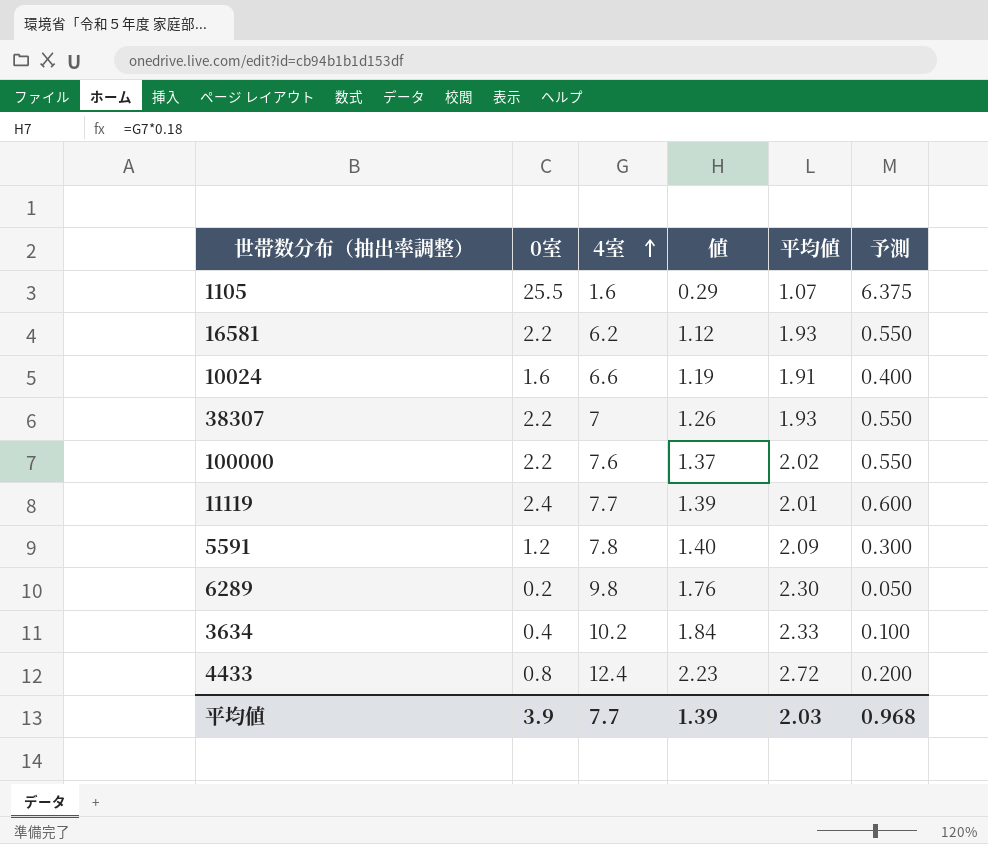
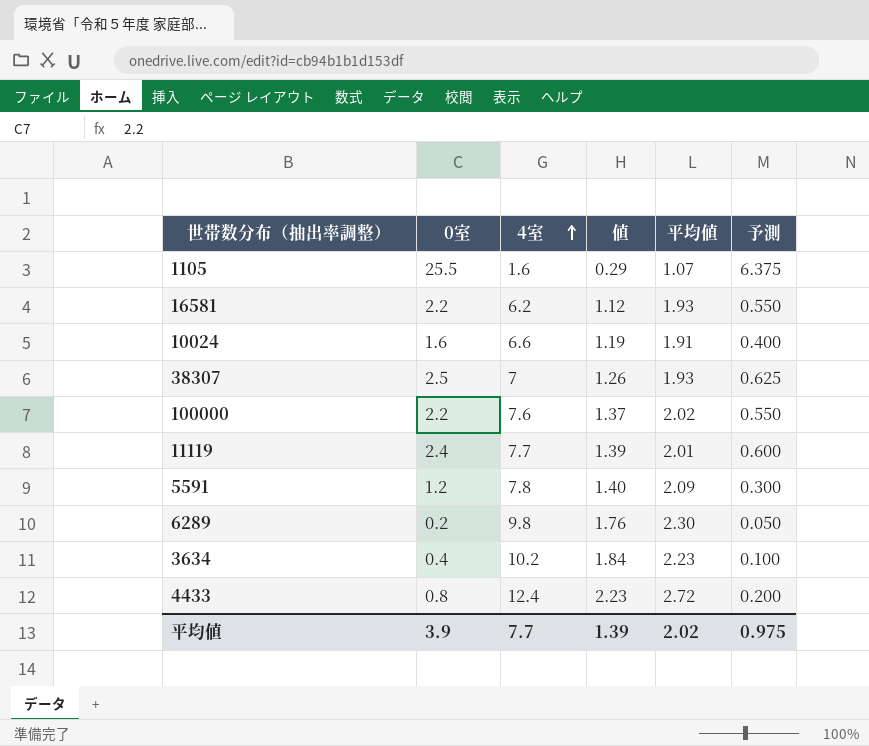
38307 | 0室: 2.2 -> 2.5
38307 | 予測: 0.550 -> 0.625
3634 | 平均値: 2.33 -> 2.23
平均値 | 平均値: 2.03 -> 2.02
平均値 | 予測: 0.968 -> 0.975

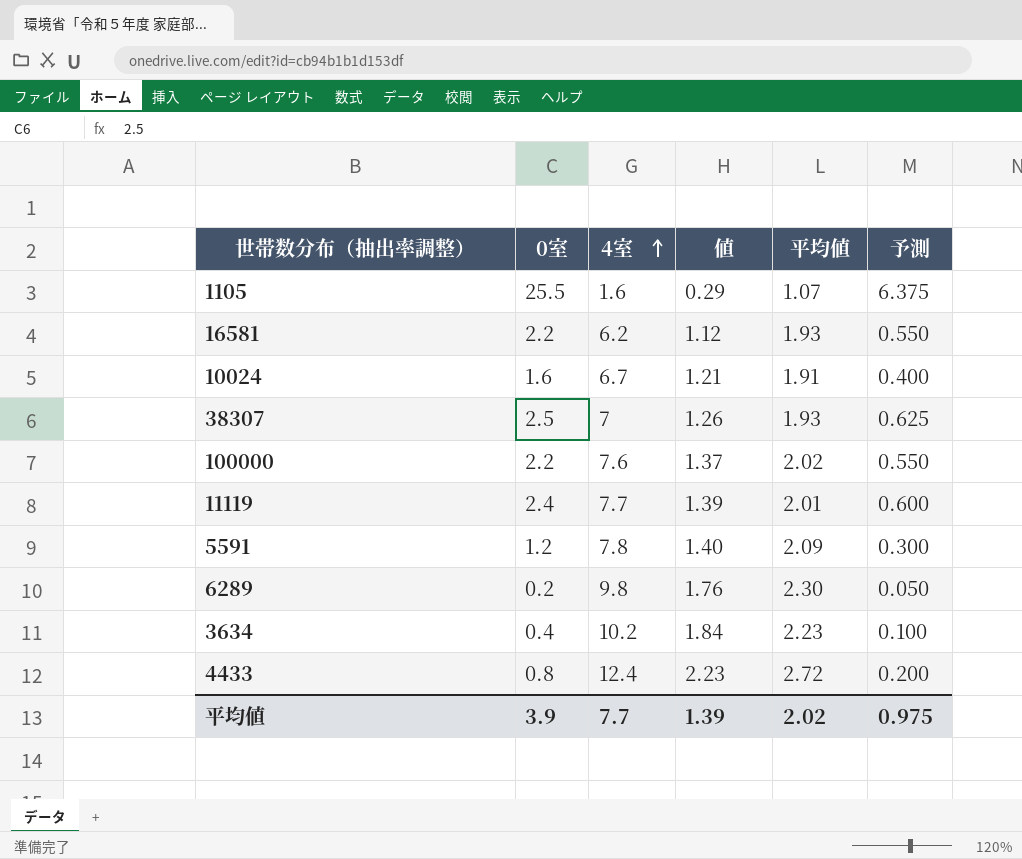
10024 | 4室: 6.6 -> 6.7
10024 | 値: 1.19 -> 1.21

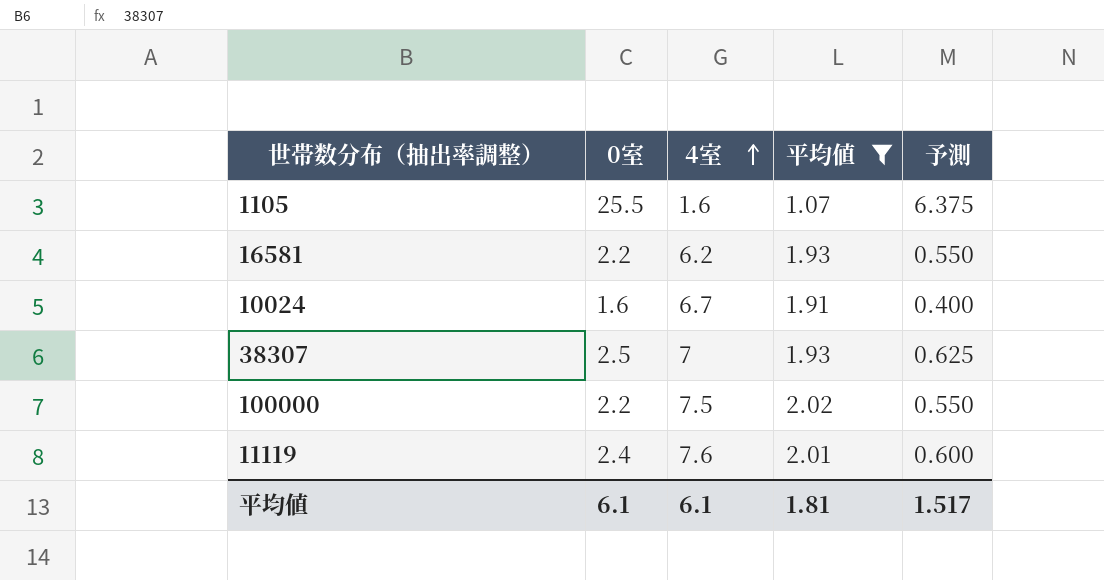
filter: none -> 平均値 <= 2.02
column 値 | formula: [4室] * 0.18 -> none
100000 | 4室: 7.6 -> 7.5
11119 | 4室: 7.7 -> 7.6
平均値 | 0室: 3.9 -> 6.1
平均値 | 4室: 7.7 -> 6.1
平均値 | 平均値: 2.02 -> 1.81
平均値 | 予測: 0.975 -> 1.517

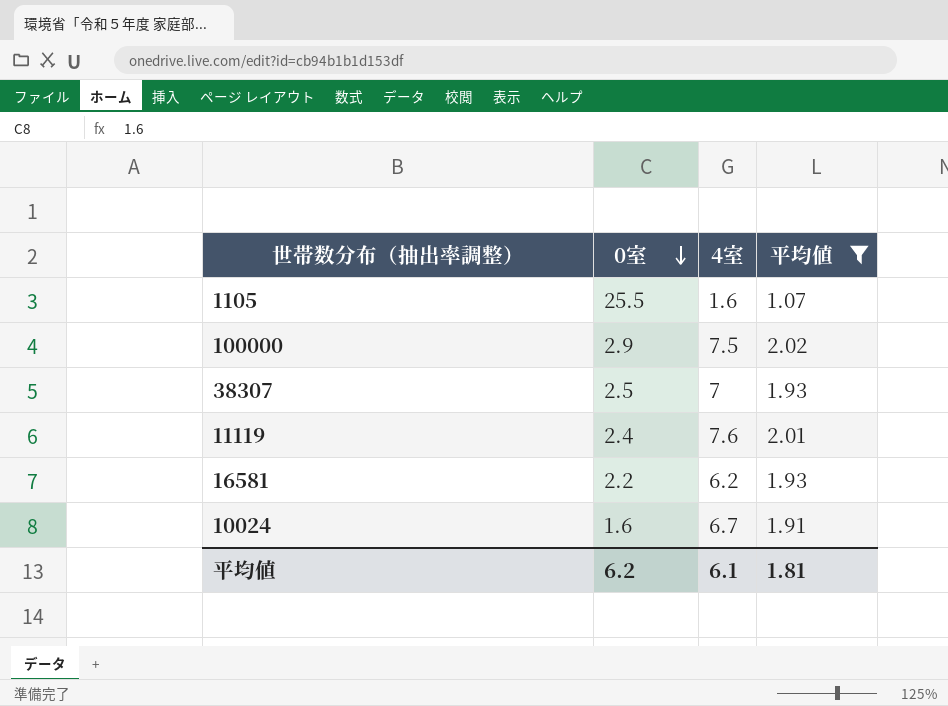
row order: 4室 ascending -> 0室 descending
column 予測 | formula: [0室] * 0.25 -> none
100000 | 0室: 2.2 -> 2.9
平均値 | 0室: 6.1 -> 6.2

